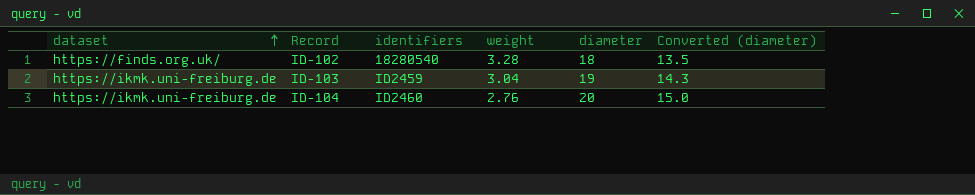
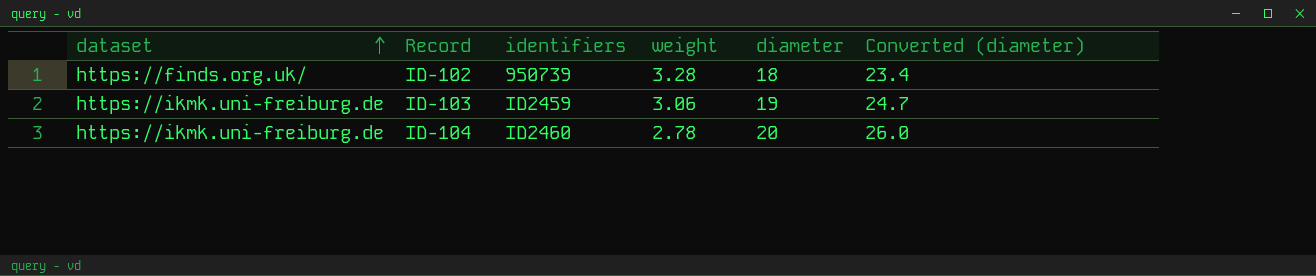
column Converted (diameter) | formula: [diameter] * 0.75 -> [diameter] * 1.3
ID-102 | identifiers: 18280540 -> 950739
ID-103 | weight: 3.04 -> 3.06
ID-104 | weight: 2.76 -> 2.78

